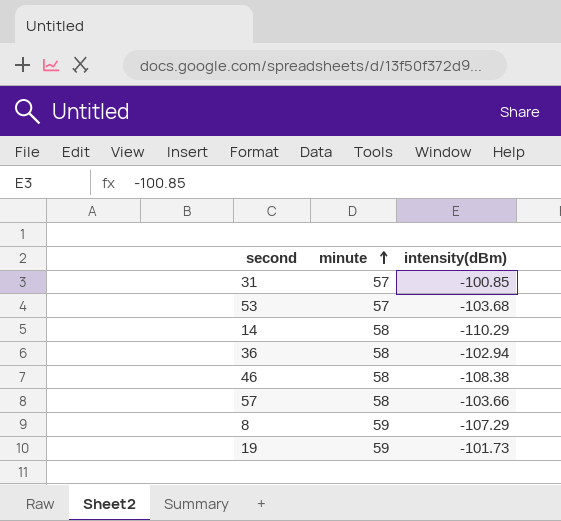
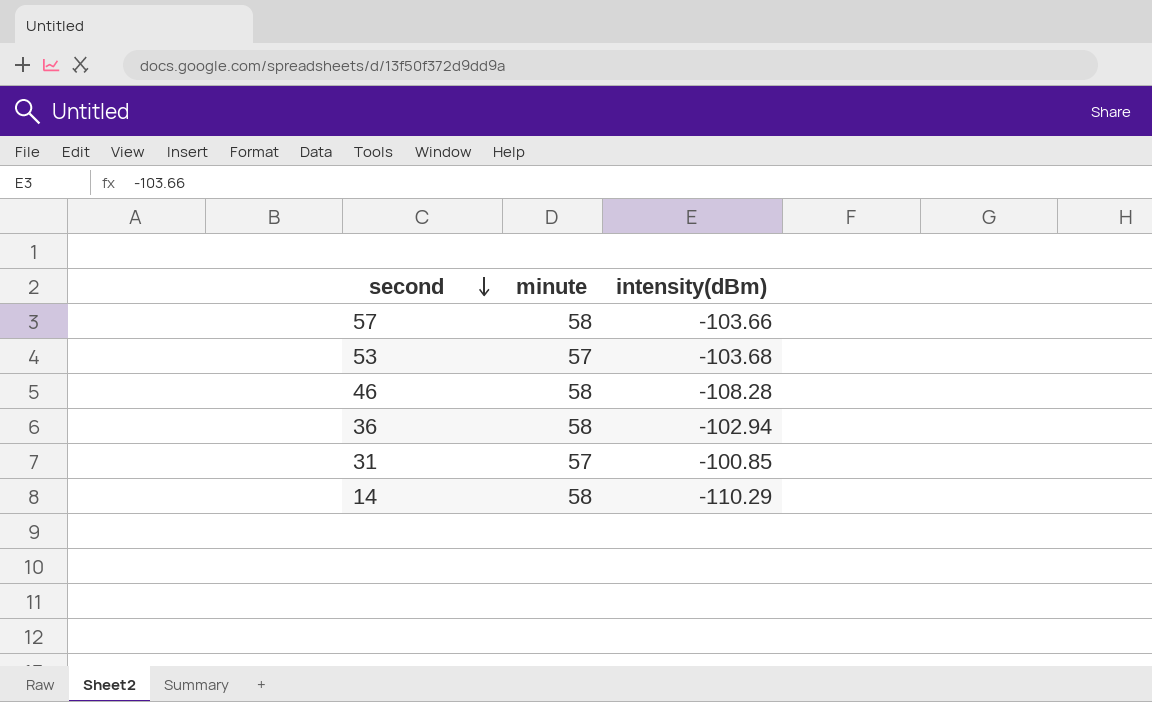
row order: minute ascending -> second descending
row 8: 59 | -107.29 -> none
row 19: 59 | -101.73 -> none
46 | intensity(dBm): -108.38 -> -108.28

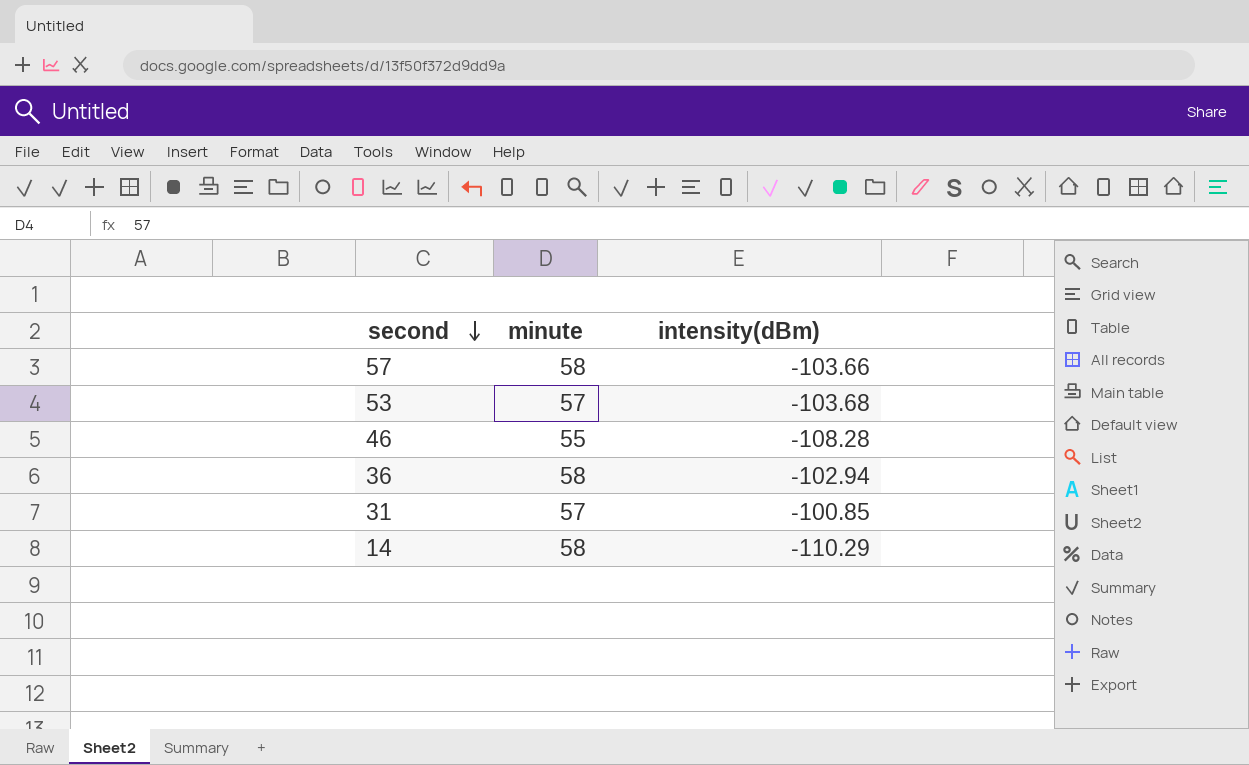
46 | minute: 58 -> 55

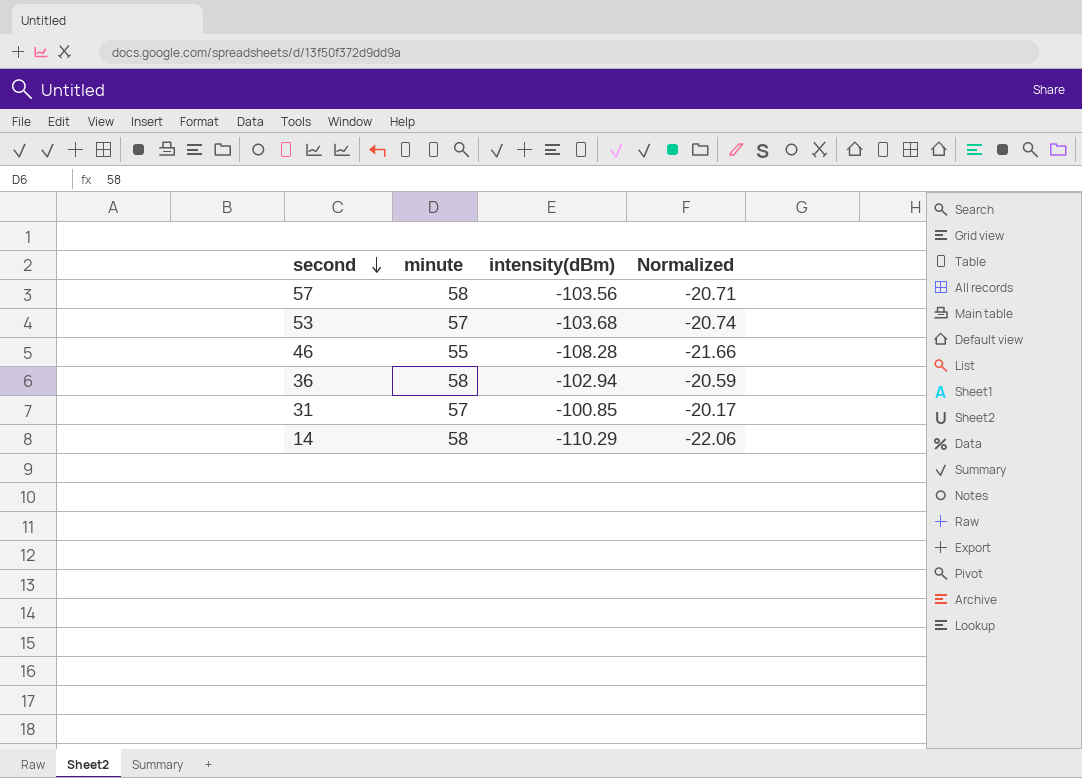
column Normalized | formula: none -> [intensity(dBm)] * 0.2
57 | intensity(dBm): -103.66 -> -103.56

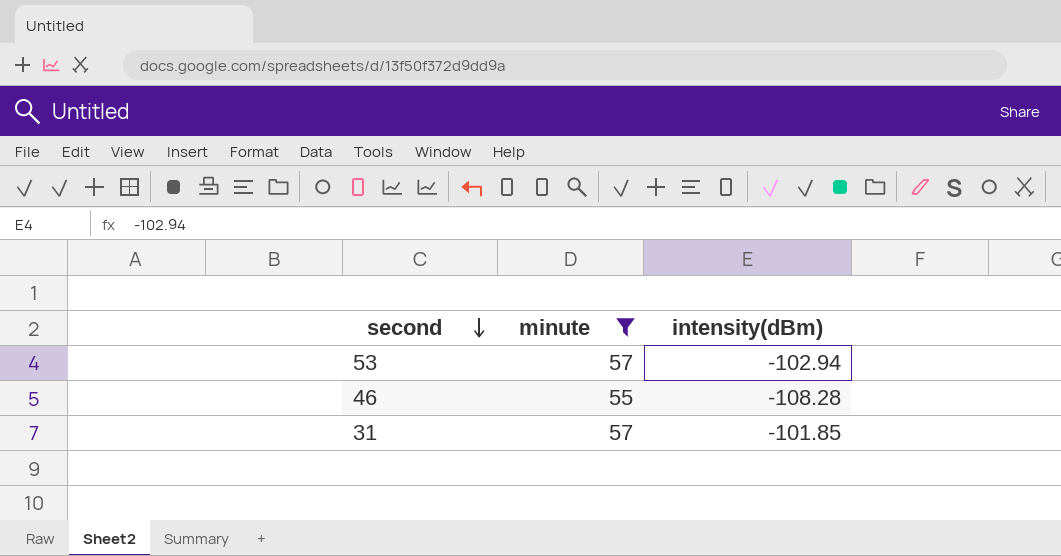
filter: none -> minute != 58
column Normalized | formula: [intensity(dBm)] * 0.2 -> none
53 | intensity(dBm): -103.68 -> -102.94
31 | intensity(dBm): -100.85 -> -101.85

